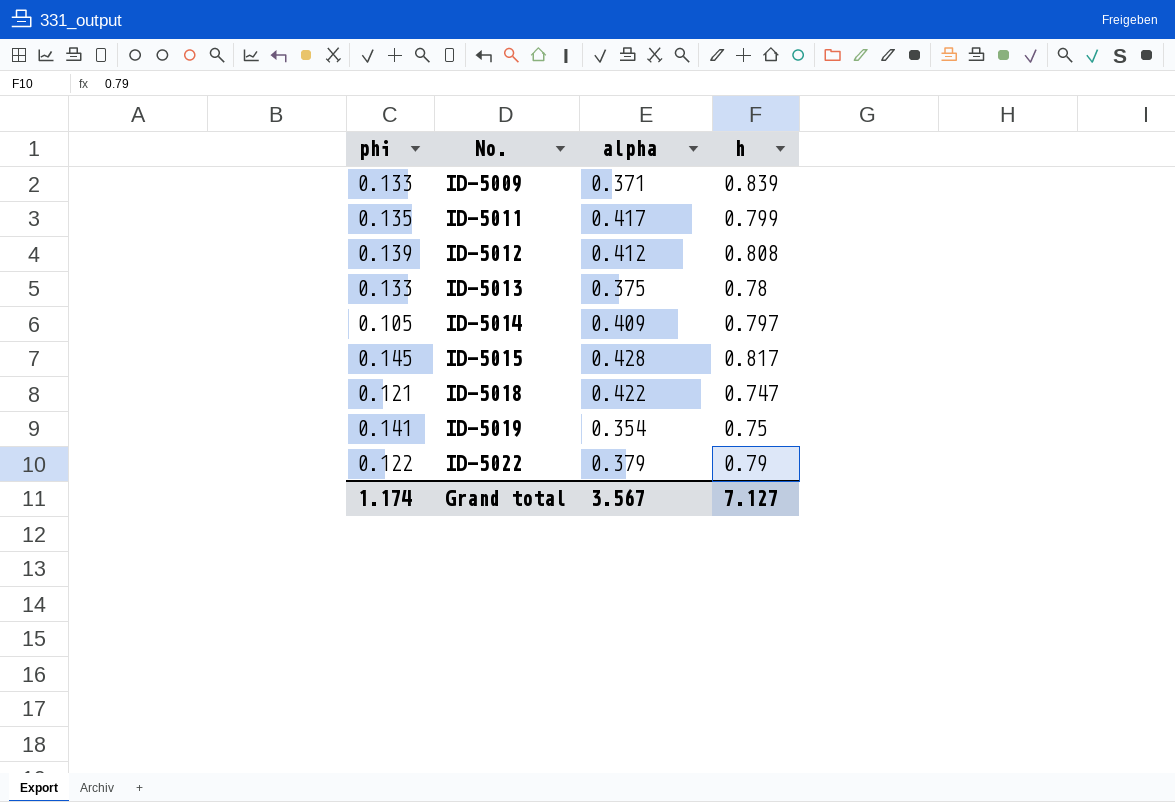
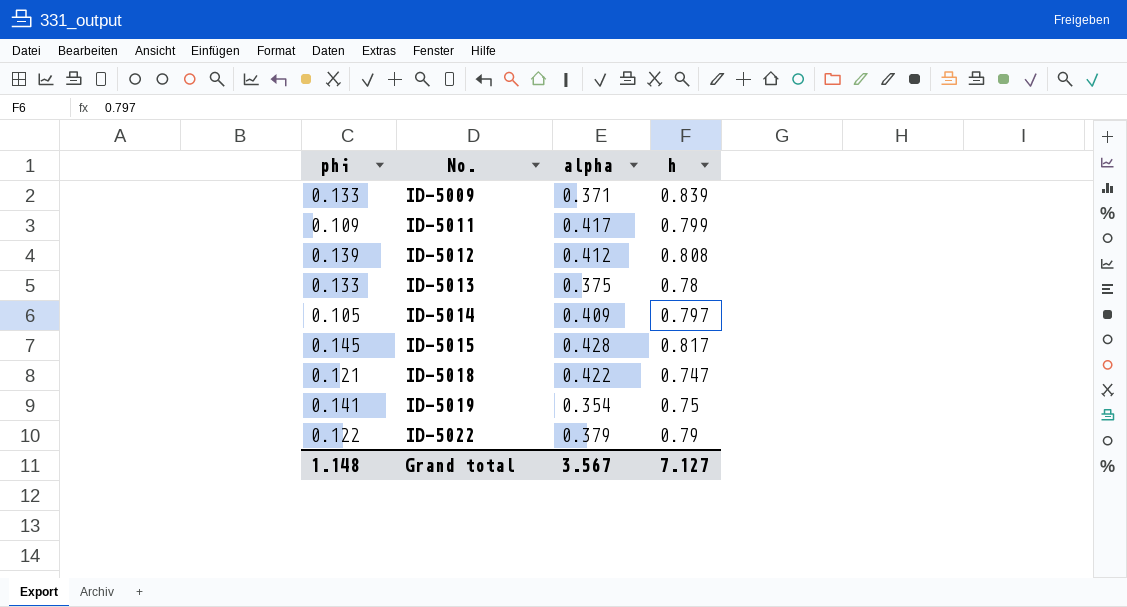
ID-5011 | phi: 0.135 -> 0.109
Grand total | phi: 1.174 -> 1.148

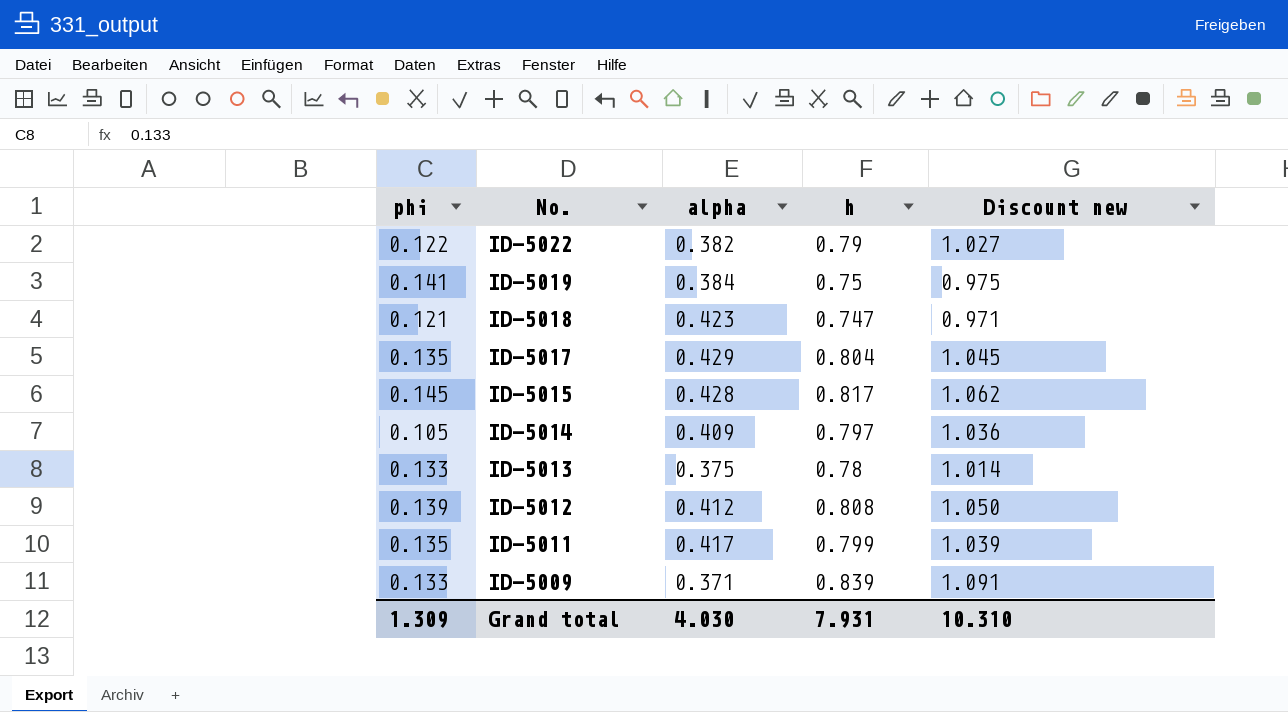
row order: No. ascending -> No. descending
column Discount new | formula: none -> [h] * 1.3
ID-5022 | alpha: 0.379 -> 0.382
ID-5019 | alpha: 0.354 -> 0.384
ID-5018 | alpha: 0.422 -> 0.423
row ID-5017: none -> 0.135 | 0.429 | 0.804 | 1.045
ID-5011 | phi: 0.109 -> 0.135
Grand total | phi: 1.148 -> 1.309
Grand total | alpha: 3.567 -> 4.030
Grand total | h: 7.127 -> 7.931

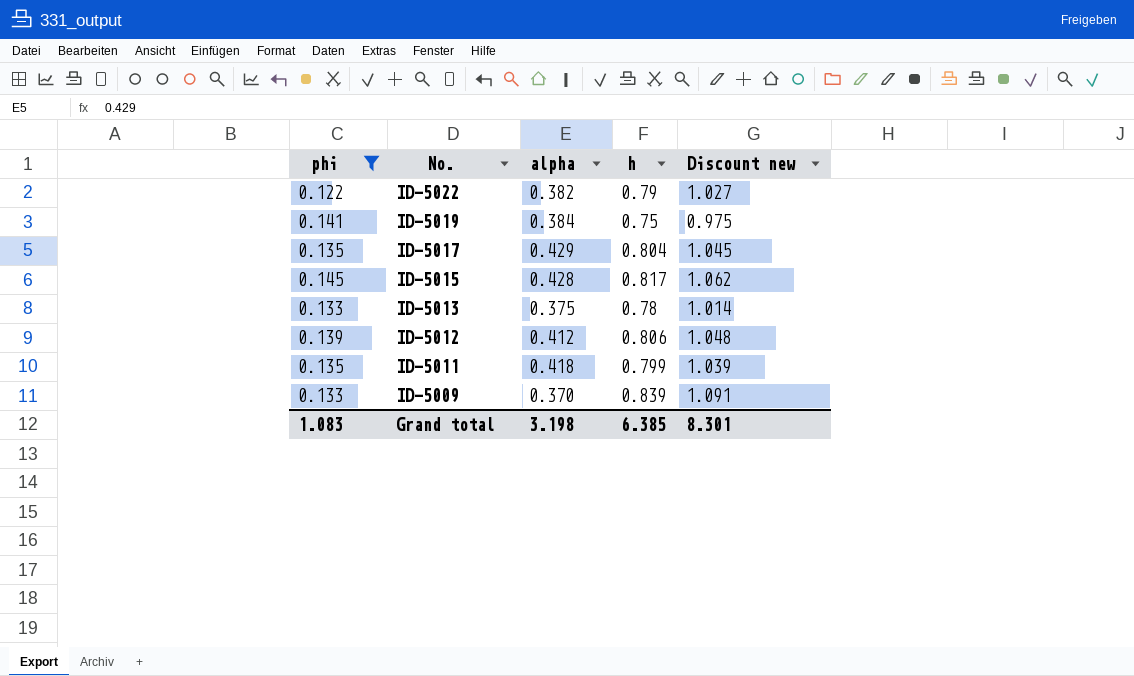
filter: none -> phi >= 0.122
ID-5012 | h: 0.808 -> 0.806
ID-5012 | Discount new: 1.050 -> 1.048
ID-5011 | alpha: 0.417 -> 0.418
ID-5009 | alpha: 0.371 -> 0.370
Grand total | phi: 1.309 -> 1.083
Grand total | alpha: 4.030 -> 3.198
Grand total | h: 7.931 -> 6.385
Grand total | Discount new: 10.310 -> 8.301

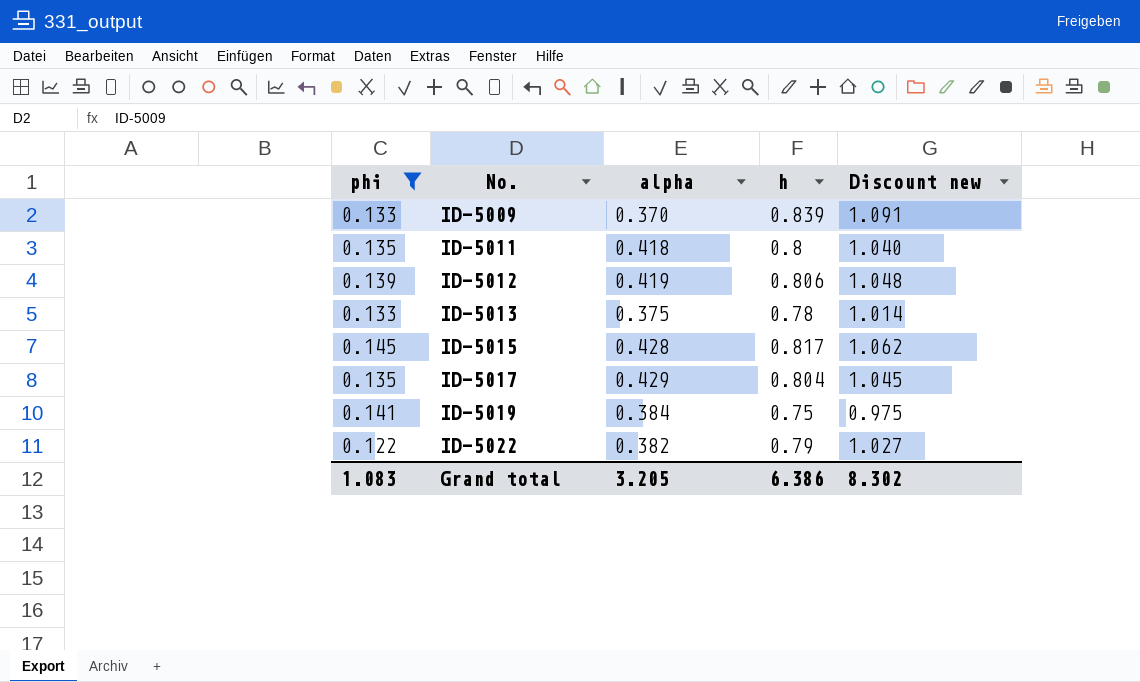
row order: No. descending -> No. ascending
ID-5011 | h: 0.799 -> 0.8
ID-5011 | Discount new: 1.039 -> 1.040
ID-5012 | alpha: 0.412 -> 0.419
Grand total | alpha: 3.198 -> 3.205
Grand total | h: 6.385 -> 6.386
Grand total | Discount new: 8.301 -> 8.302

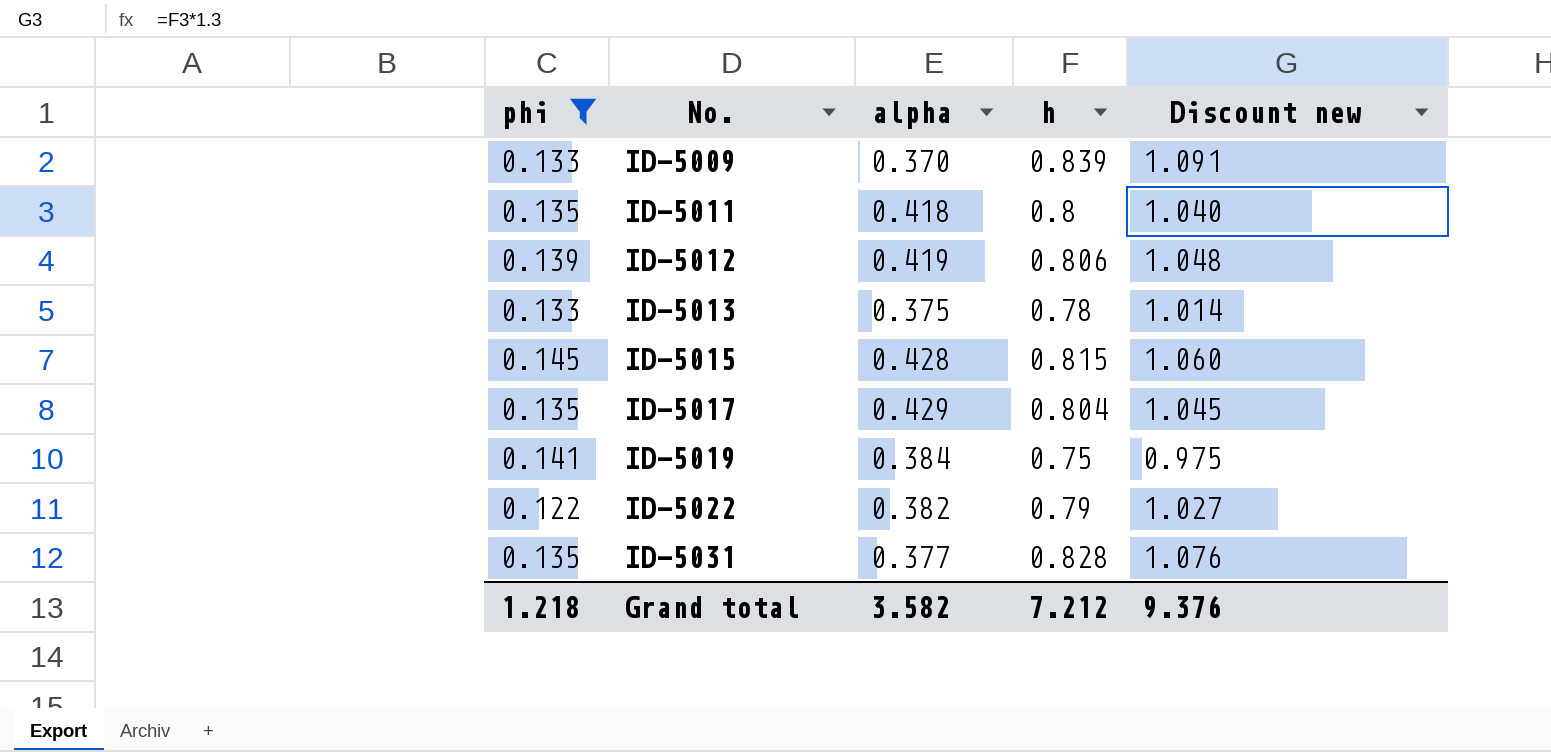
ID-5015 | h: 0.817 -> 0.815
ID-5015 | Discount new: 1.062 -> 1.060
row ID-5031: none -> 0.135 | 0.377 | 0.828 | 1.076
Grand total | phi: 1.083 -> 1.218
Grand total | alpha: 3.205 -> 3.582
Grand total | h: 6.386 -> 7.212
Grand total | Discount new: 8.302 -> 9.376

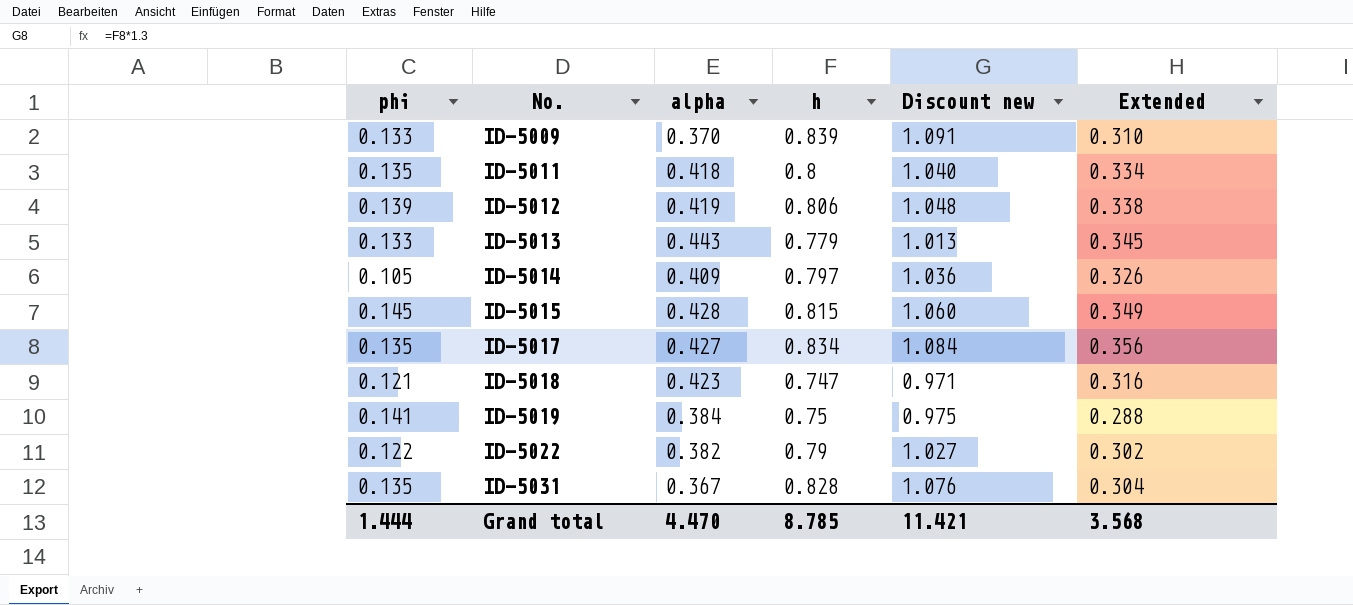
filter: phi >= 0.122 -> none
column Extended | formula: none -> [alpha] * [h]
ID-5013 | alpha: 0.375 -> 0.443
ID-5013 | h: 0.78 -> 0.779
ID-5013 | Discount new: 1.014 -> 1.013
ID-5017 | alpha: 0.429 -> 0.427
ID-5017 | h: 0.804 -> 0.834
ID-5017 | Discount new: 1.045 -> 1.084
ID-5031 | alpha: 0.377 -> 0.367
Grand total | phi: 1.218 -> 1.444
Grand total | alpha: 3.582 -> 4.470
Grand total | h: 7.212 -> 8.785
Grand total | Discount new: 9.376 -> 11.421

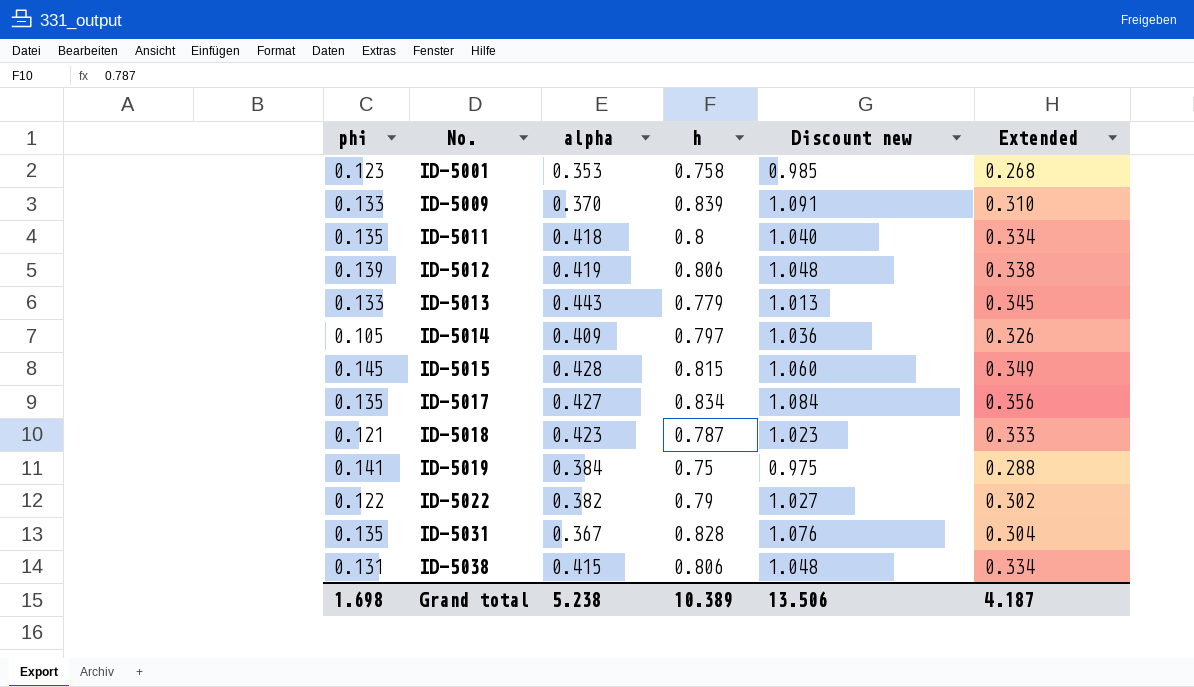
row ID-5001: none -> 0.123 | 0.353 | 0.758 | 0.985 | 0.268
ID-5018 | h: 0.747 -> 0.787
ID-5018 | Discount new: 0.971 -> 1.023
ID-5018 | Extended: 0.316 -> 0.333
row ID-5038: none -> 0.131 | 0.415 | 0.806 | 1.048 | 0.334
Grand total | phi: 1.444 -> 1.698
Grand total | alpha: 4.470 -> 5.238
Grand total | h: 8.785 -> 10.389
Grand total | Discount new: 11.421 -> 13.506
Grand total | Extended: 3.568 -> 4.187

